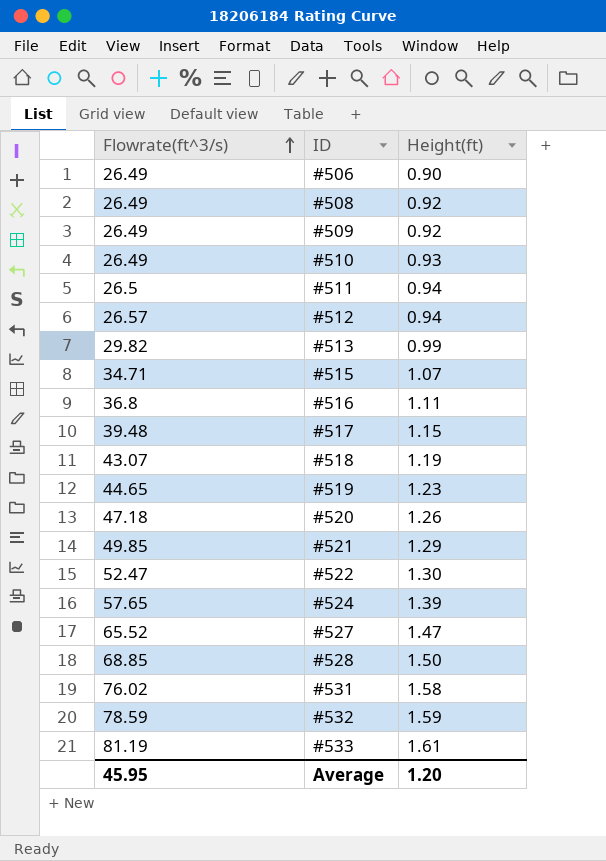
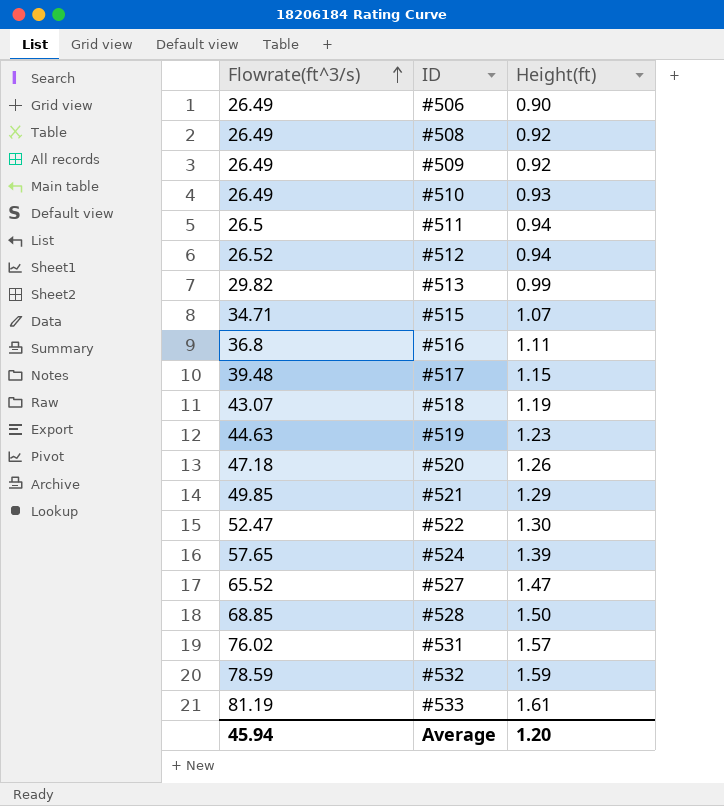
#512 | Flowrate(ft^3/s): 26.57 -> 26.52
#519 | Flowrate(ft^3/s): 44.65 -> 44.63
#531 | Height(ft): 1.58 -> 1.57
Average | Flowrate(ft^3/s): 45.95 -> 45.94

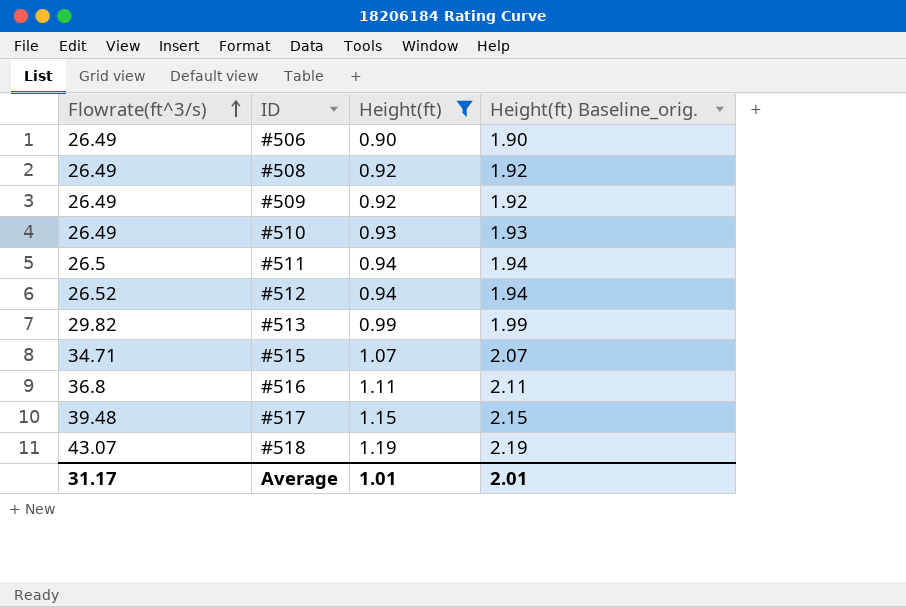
filter: none -> Height(ft) <= 1.19
column Height(ft) Baseline_orig. | formula: none -> [Height(ft)] + 1
Average | Flowrate(ft^3/s): 45.94 -> 31.17
Average | Height(ft): 1.20 -> 1.01

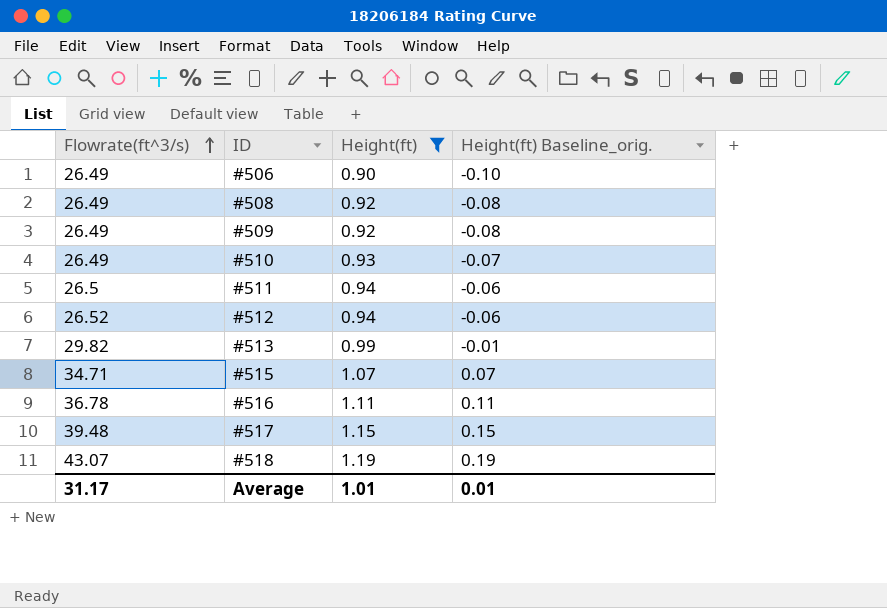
column Height(ft) Baseline_orig. | formula: [Height(ft)] + 1 -> [Height(ft)] - 1
#516 | Flowrate(ft^3/s): 36.8 -> 36.78
Average | Height(ft) Baseline_orig.: 2.01 -> 0.01

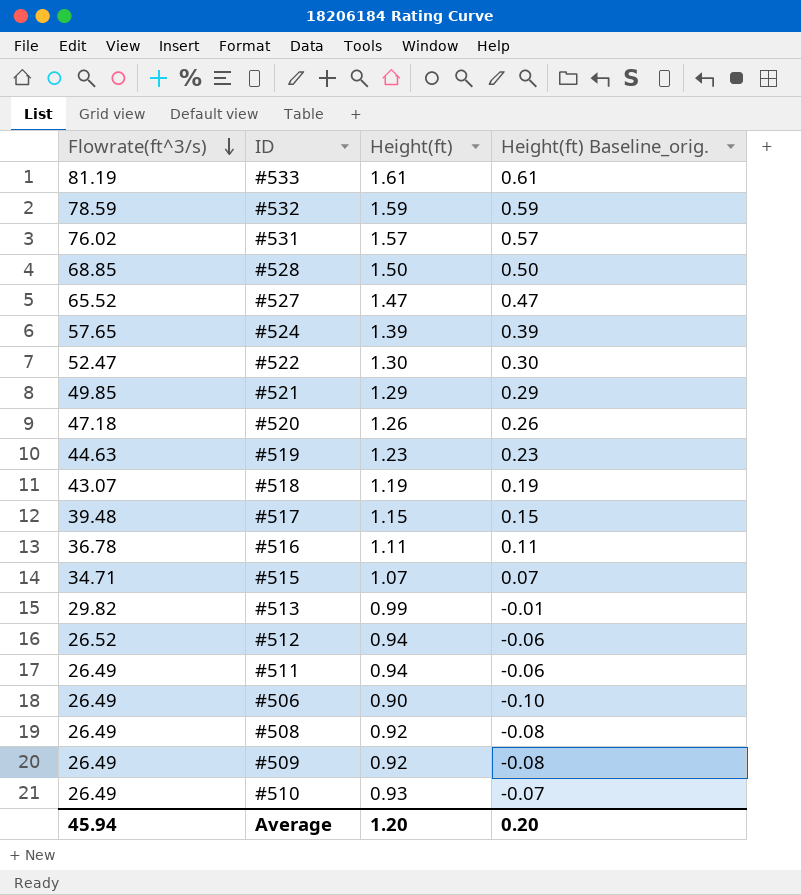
filter: Height(ft) <= 1.19 -> none
row order: Flowrate(ft^3/s) ascending -> Flowrate(ft^3/s) descending
#511 | Flowrate(ft^3/s): 26.5 -> 26.49
Average | Flowrate(ft^3/s): 31.17 -> 45.94
Average | Height(ft): 1.01 -> 1.20
Average | Height(ft) Baseline_orig.: 0.01 -> 0.20

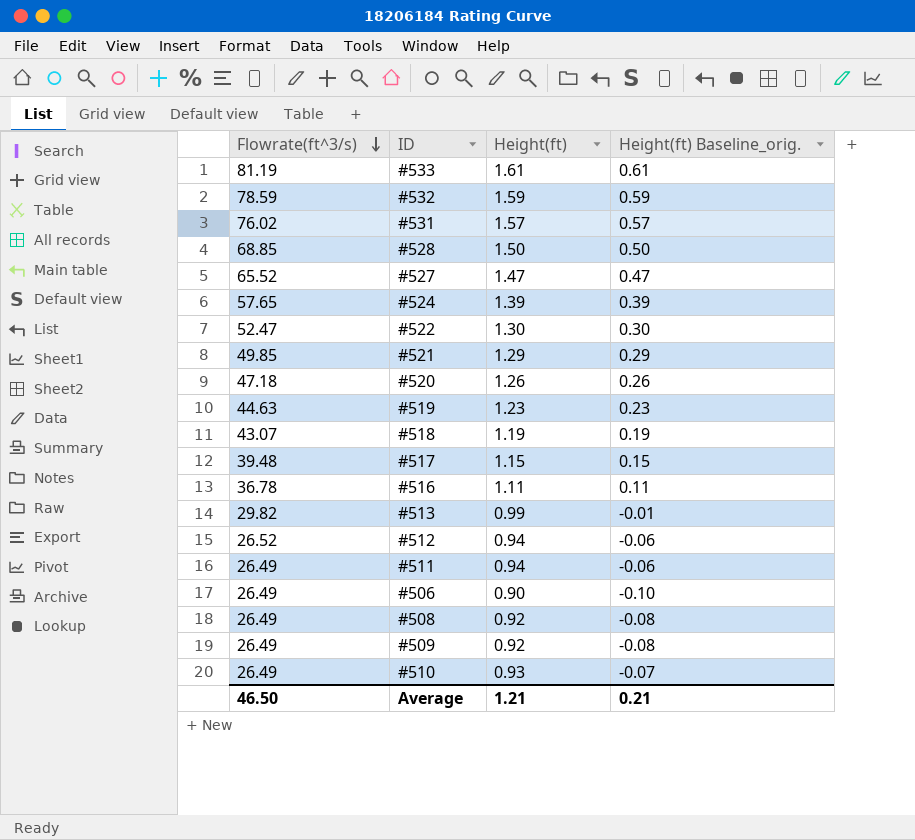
row #515: 34.71 | 1.07 | 0.07 -> none
Average | Flowrate(ft^3/s): 45.94 -> 46.50
Average | Height(ft): 1.20 -> 1.21
Average | Height(ft) Baseline_orig.: 0.20 -> 0.21

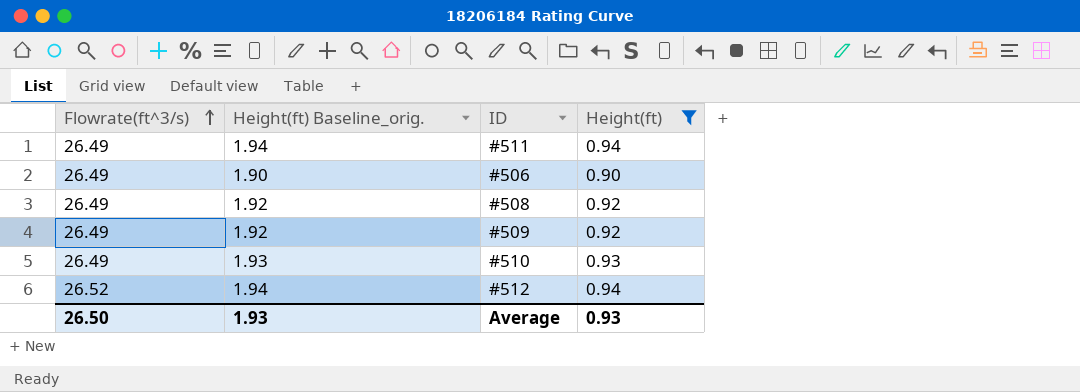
filter: none -> Height(ft) <= 0.94
row order: Flowrate(ft^3/s) descending -> Flowrate(ft^3/s) ascending
column Height(ft) Baseline_orig. | formula: [Height(ft)] - 1 -> [Height(ft)] + 1
column Height(ft) Baseline_orig. | position: 4 -> 2
Average | Flowrate(ft^3/s): 46.50 -> 26.50
Average | Height(ft) Baseline_orig.: 0.21 -> 1.93
Average | Height(ft): 1.21 -> 0.93

